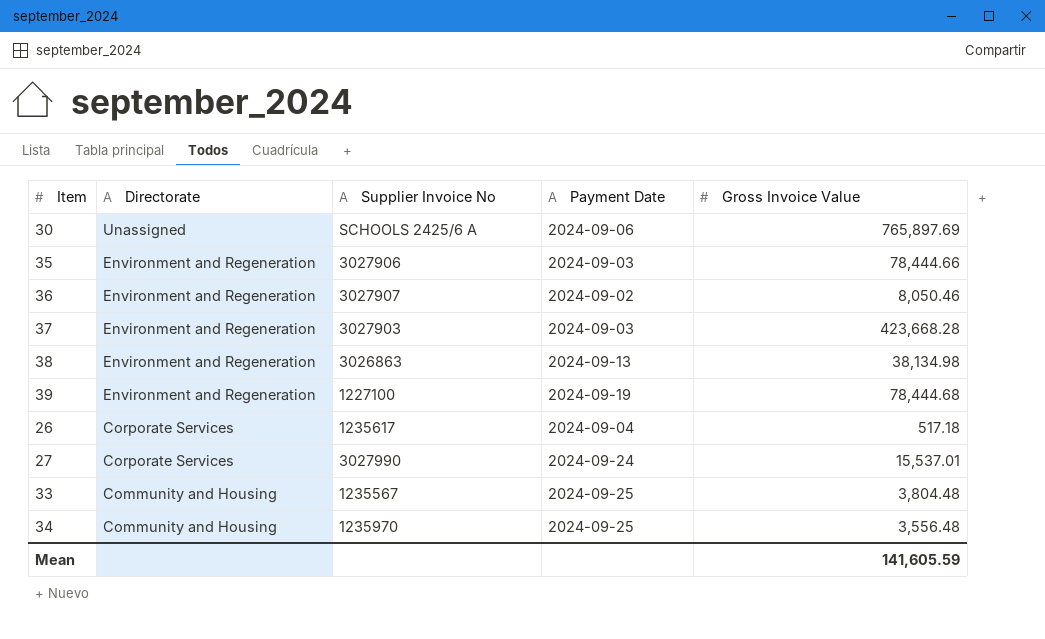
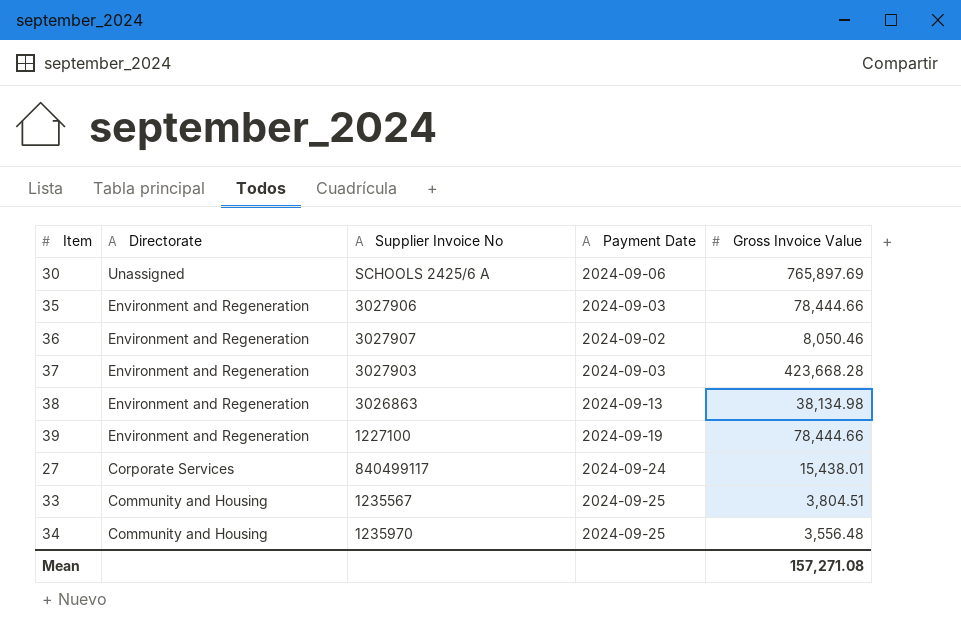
row 26: Corporate Services | 1235617 | 2024-09-04 | 517.18 -> none
39 | Gross Invoice Value: 78,444.68 -> 78,444.66
27 | Supplier Invoice No: 3027990 -> 840499117
27 | Gross Invoice Value: 15,537.01 -> 15,438.01
33 | Gross Invoice Value: 3,804.48 -> 3,804.51
Mean | Gross Invoice Value: 141,605.59 -> 157,271.08

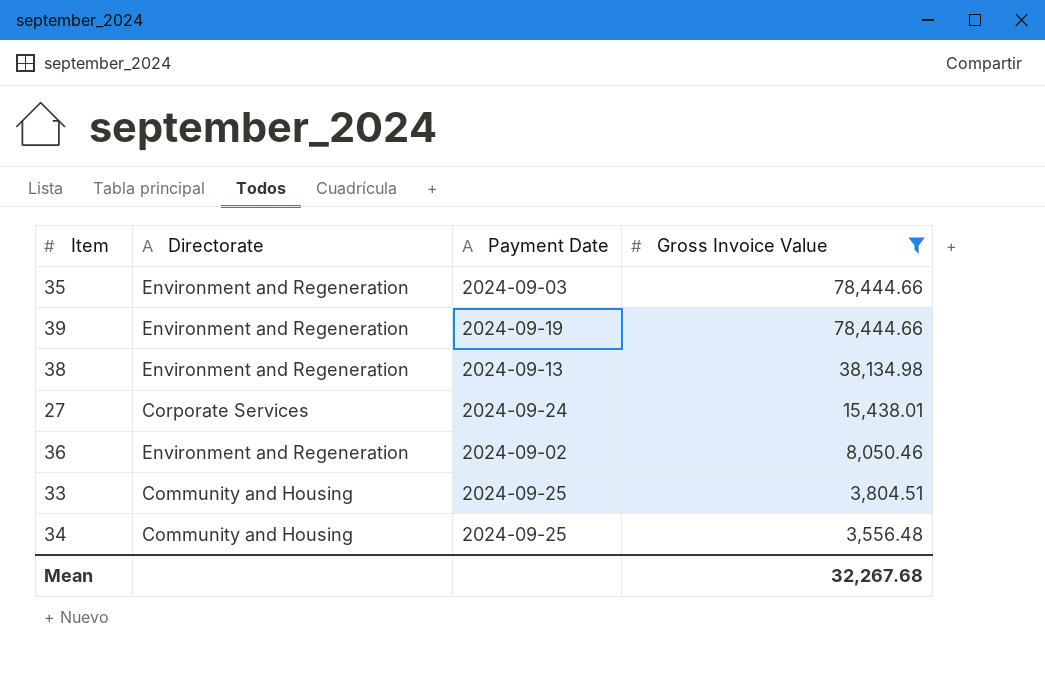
filter: none -> Gross Invoice Value <= 78,444.66
row order: Directorate descending -> Gross Invoice Value descending
column Supplier Invoice No | position: 3 -> none
Mean | Gross Invoice Value: 157,271.08 -> 32,267.68

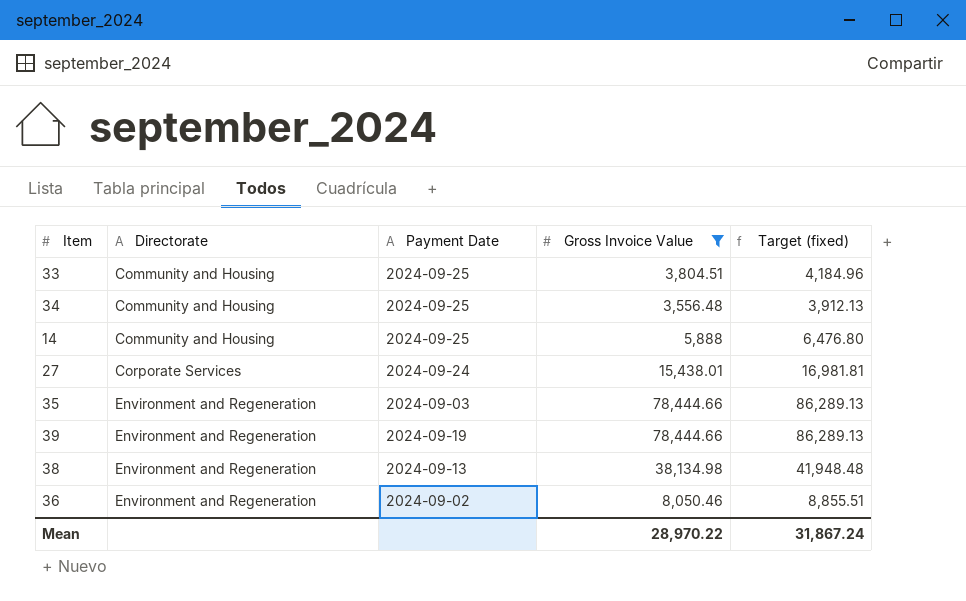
row order: Gross Invoice Value descending -> Directorate ascending
column Target (fixed) | formula: none -> [Gross Invoice Value] * 1.1
row 14: none -> Community and Housing | 2024-09-25 | 5,888 | 6,476.80
Mean | Gross Invoice Value: 32,267.68 -> 28,970.22

